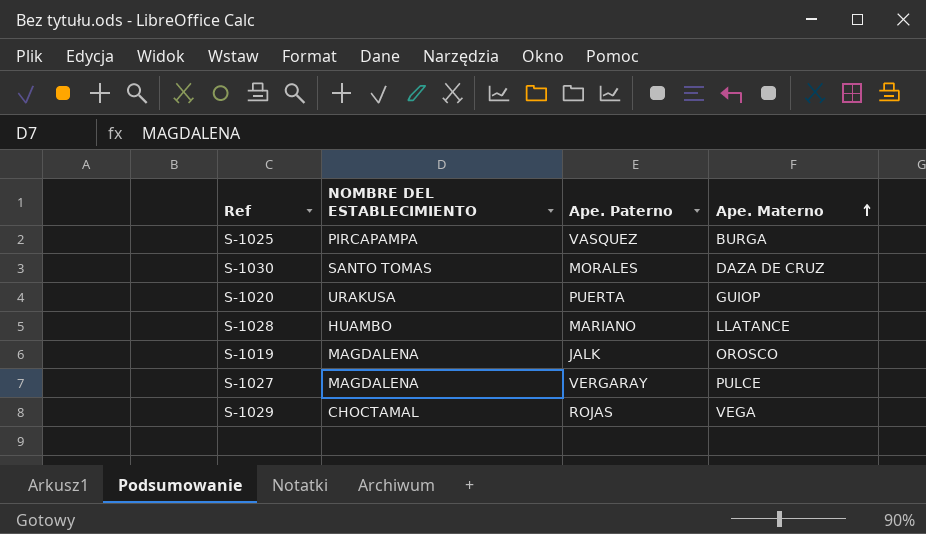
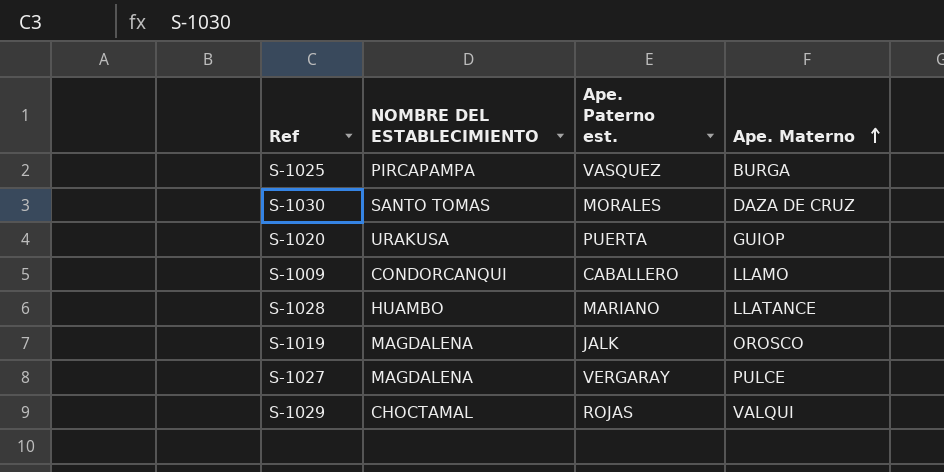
column name: Ape. Paterno -> Ape. Paterno est.
row S-1009: none -> CONDORCANQUI | CABALLERO | LLAMO
S-1029 | Ape. Materno: VEGA -> VALQUI

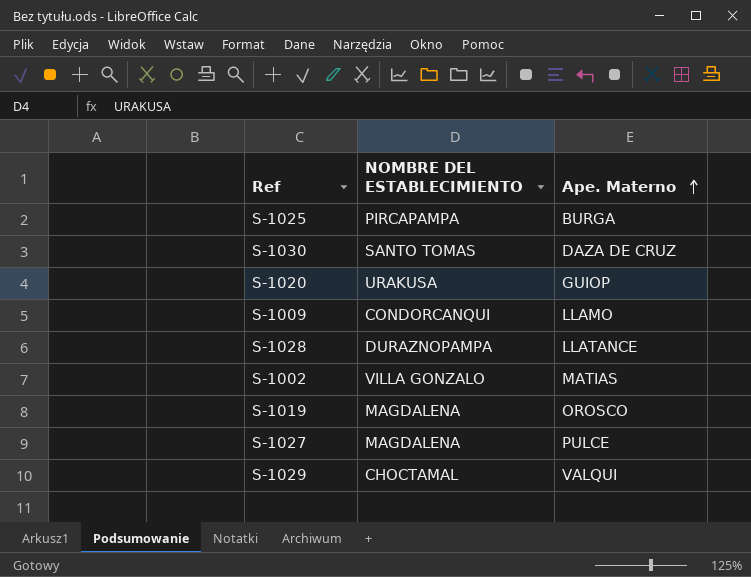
column Ape. Paterno est. | position: 3 -> none
S-1028 | NOMBRE DEL ESTABLECIMIENTO: HUAMBO -> DURAZNOPAMPA
row S-1002: none -> VILLA GONZALO | MATIAS

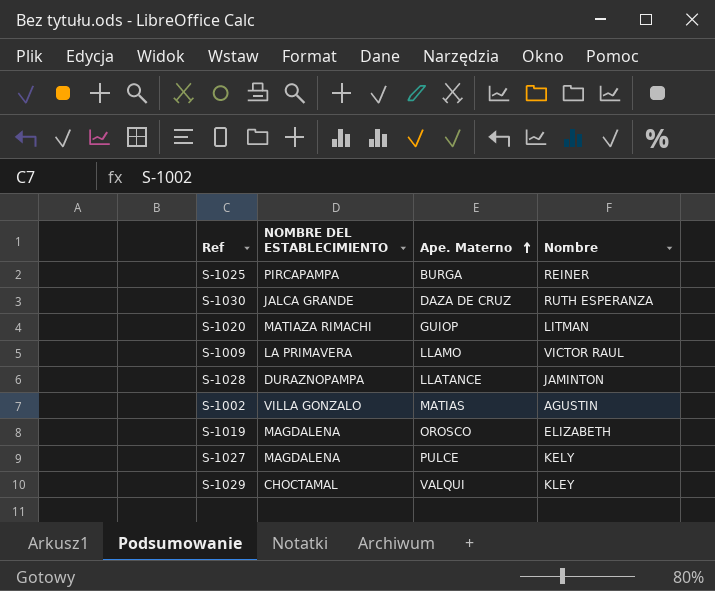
column Nombre | position: none -> 4
S-1030 | NOMBRE DEL ESTABLECIMIENTO: SANTO TOMAS -> JALCA GRANDE
S-1020 | NOMBRE DEL ESTABLECIMIENTO: URAKUSA -> MATIAZA RIMACHI
S-1009 | NOMBRE DEL ESTABLECIMIENTO: CONDORCANQUI -> LA PRIMAVERA

